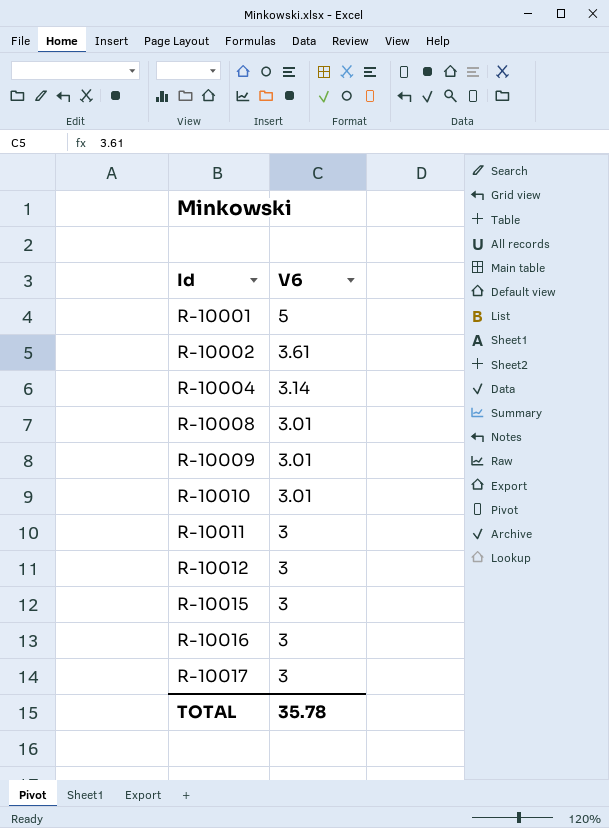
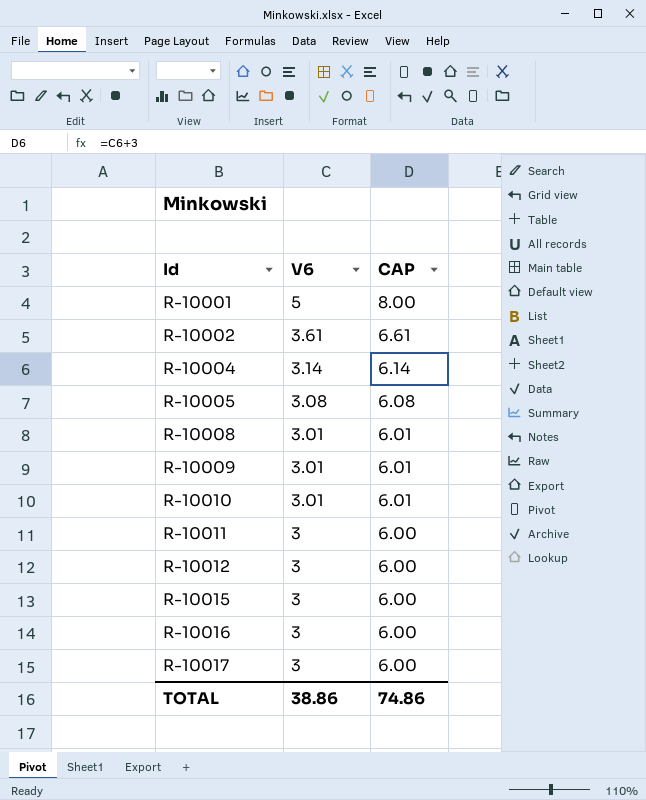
column CAP | formula: none -> [V6] + 3
row R-10005: none -> 3.08 | 6.08
TOTAL | V6: 35.78 -> 38.86

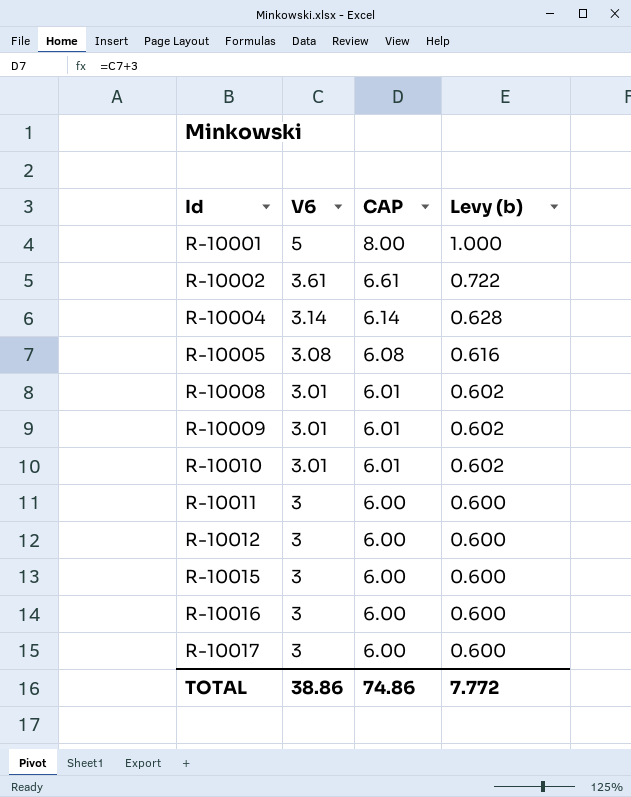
column Levy (b) | formula: none -> [V6] * 0.2

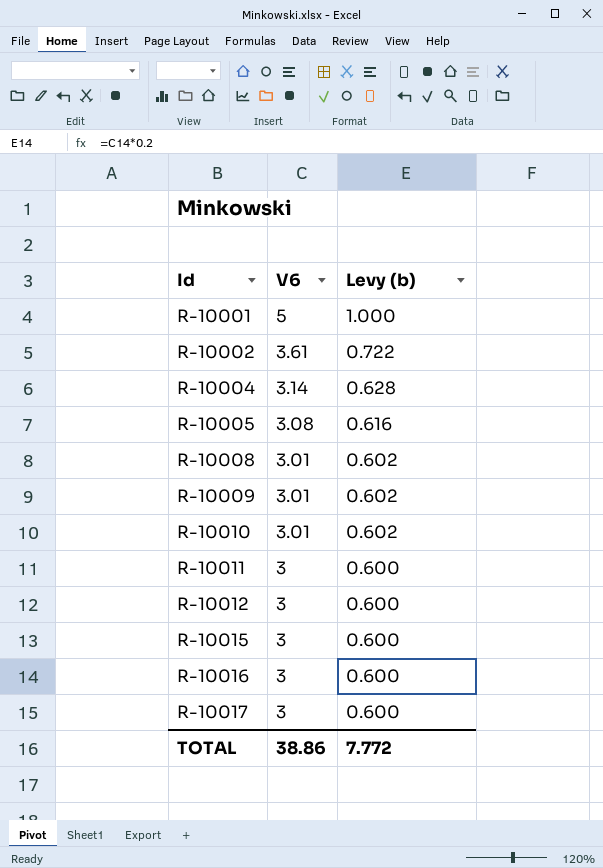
column CAP | formula: [V6] + 3 -> none

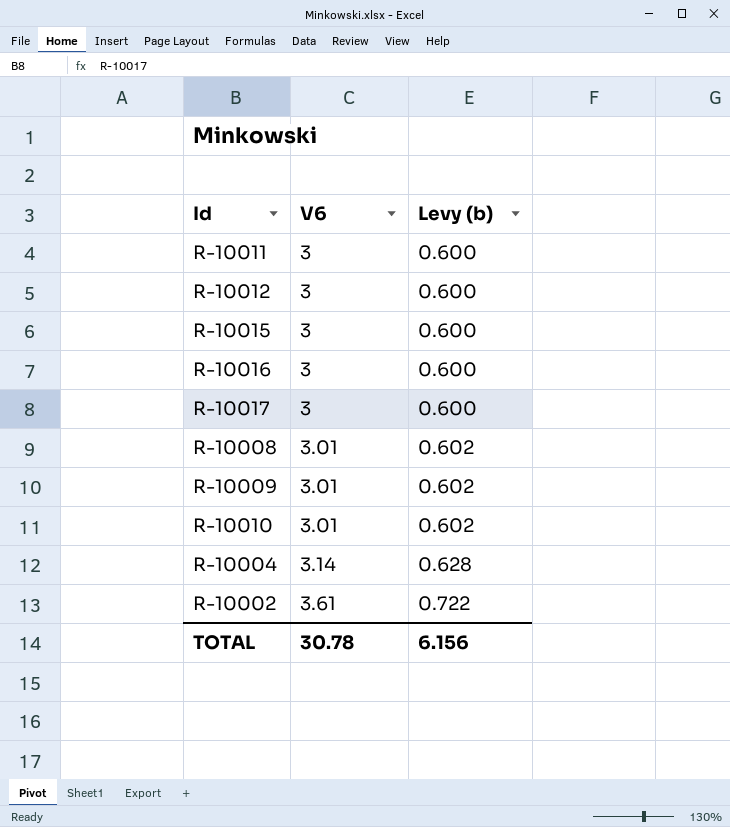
row order: Id ascending -> V6 ascending
row R-10001: 5 | 1.000 -> none
row R-10005: 3.08 | 0.616 -> none
TOTAL | V6: 38.86 -> 30.78
TOTAL | Levy (b): 7.772 -> 6.156

